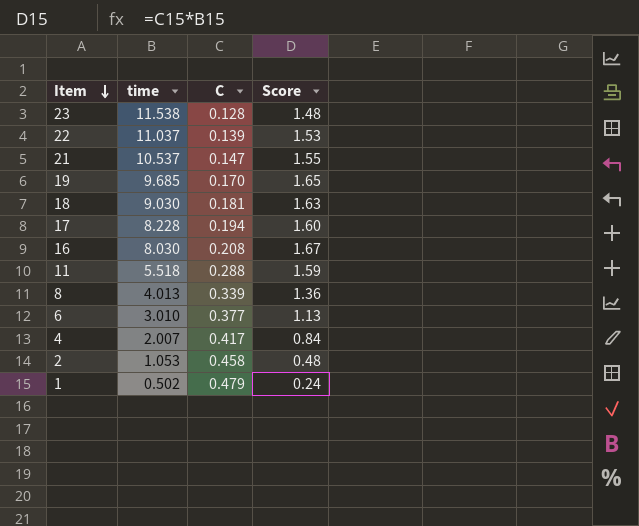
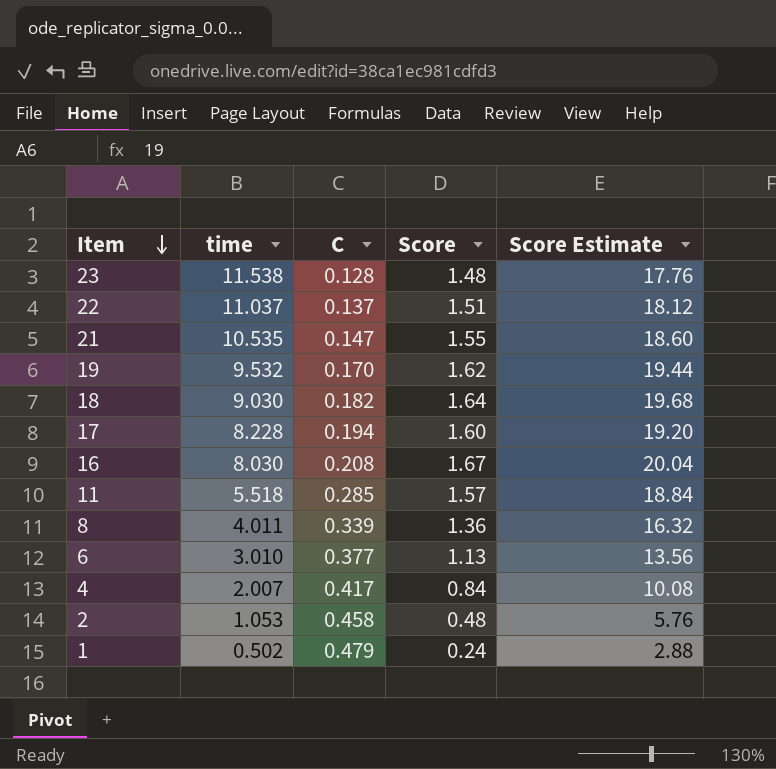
column Score Estimate | formula: none -> [Score] * 12
22 | C: 0.139 -> 0.137
22 | Score: 1.53 -> 1.51
21 | time: 10.537 -> 10.535
19 | time: 9.685 -> 9.532
19 | Score: 1.65 -> 1.62
18 | C: 0.181 -> 0.182
18 | Score: 1.63 -> 1.64
11 | C: 0.288 -> 0.285
11 | Score: 1.59 -> 1.57
8 | time: 4.013 -> 4.011

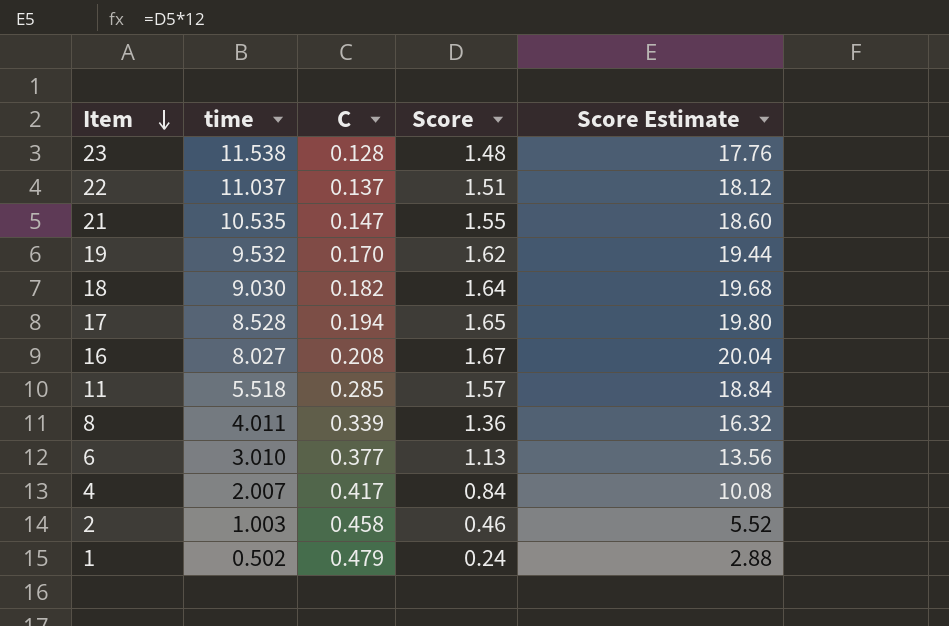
17 | time: 8.228 -> 8.528
17 | Score: 1.60 -> 1.65
17 | Score Estimate: 19.20 -> 19.80
16 | time: 8.030 -> 8.027
2 | time: 1.053 -> 1.003
2 | Score: 0.48 -> 0.46
2 | Score Estimate: 5.76 -> 5.52

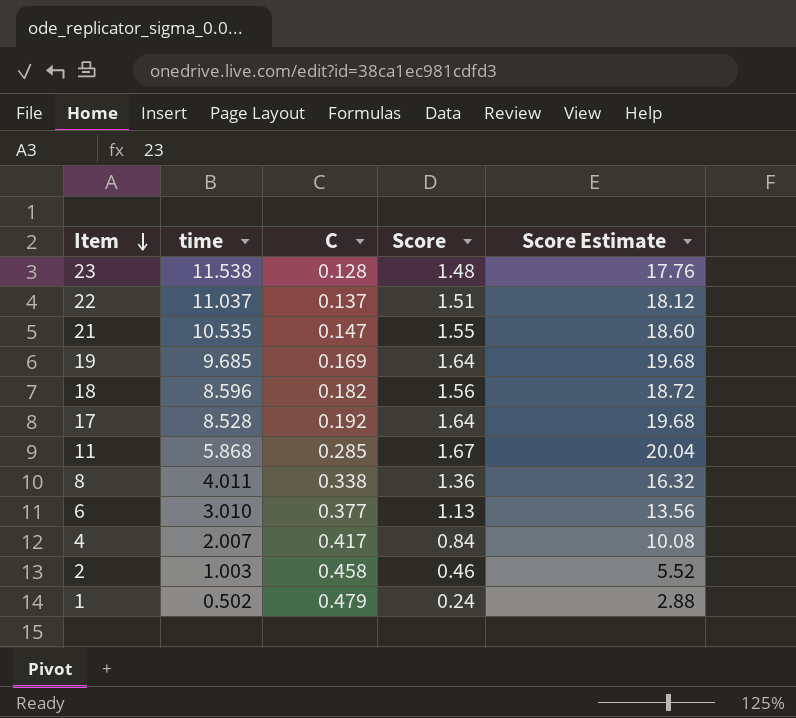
row 16: 8.027 | 0.208 | 1.67 | 20.04 -> none
19 | time: 9.532 -> 9.685
19 | C: 0.170 -> 0.169
19 | Score: 1.62 -> 1.64
19 | Score Estimate: 19.44 -> 19.68
18 | time: 9.030 -> 8.596
18 | Score: 1.64 -> 1.56
18 | Score Estimate: 19.68 -> 18.72
17 | C: 0.194 -> 0.192
17 | Score: 1.65 -> 1.64
17 | Score Estimate: 19.80 -> 19.68
11 | time: 5.518 -> 5.868
11 | Score: 1.57 -> 1.67
11 | Score Estimate: 18.84 -> 20.04
8 | C: 0.339 -> 0.338

